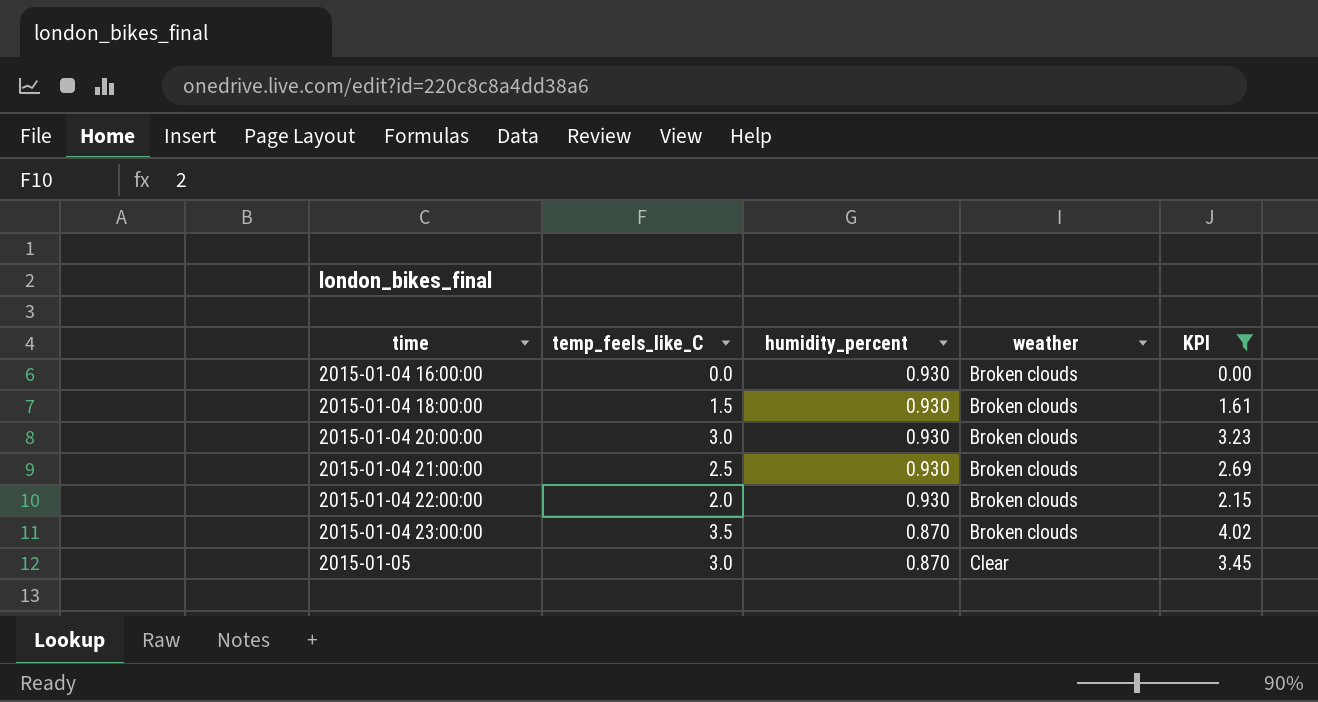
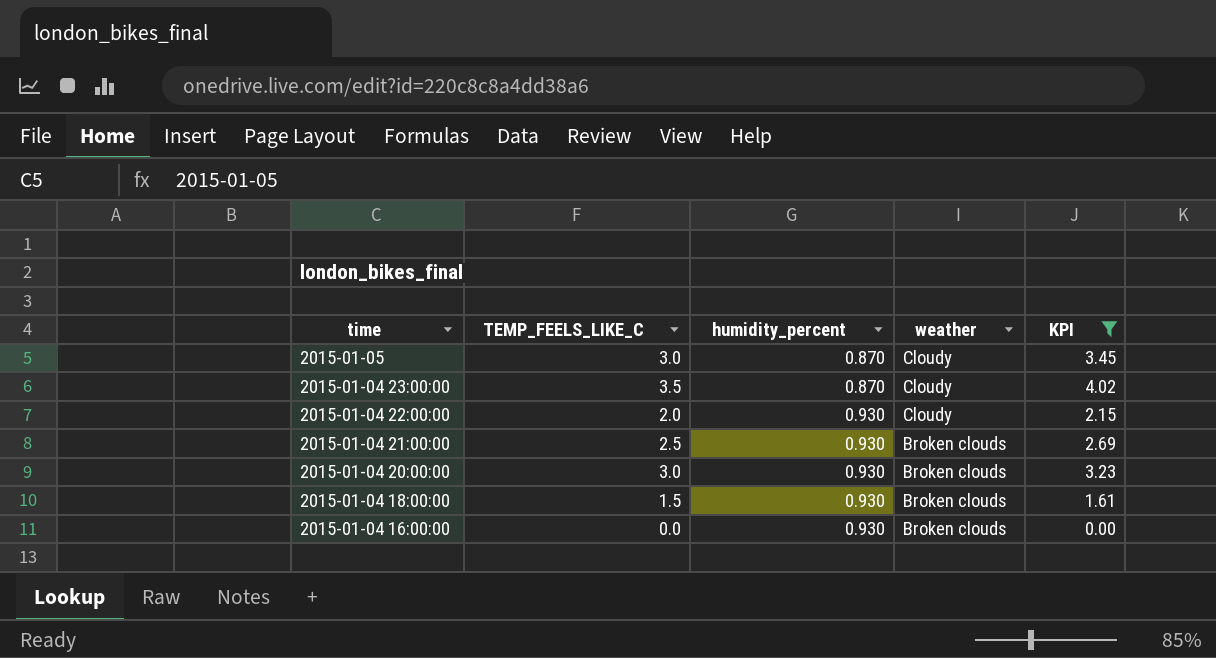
row order: time ascending -> time descending
column name: temp_feels_like_C -> TEMP_FEELS_LIKE_C
2015-01-05 | weather: Clear -> Cloudy
2015-01-04 23:00:00 | weather: Broken clouds -> Cloudy
2015-01-04 22:00:00 | weather: Broken clouds -> Cloudy

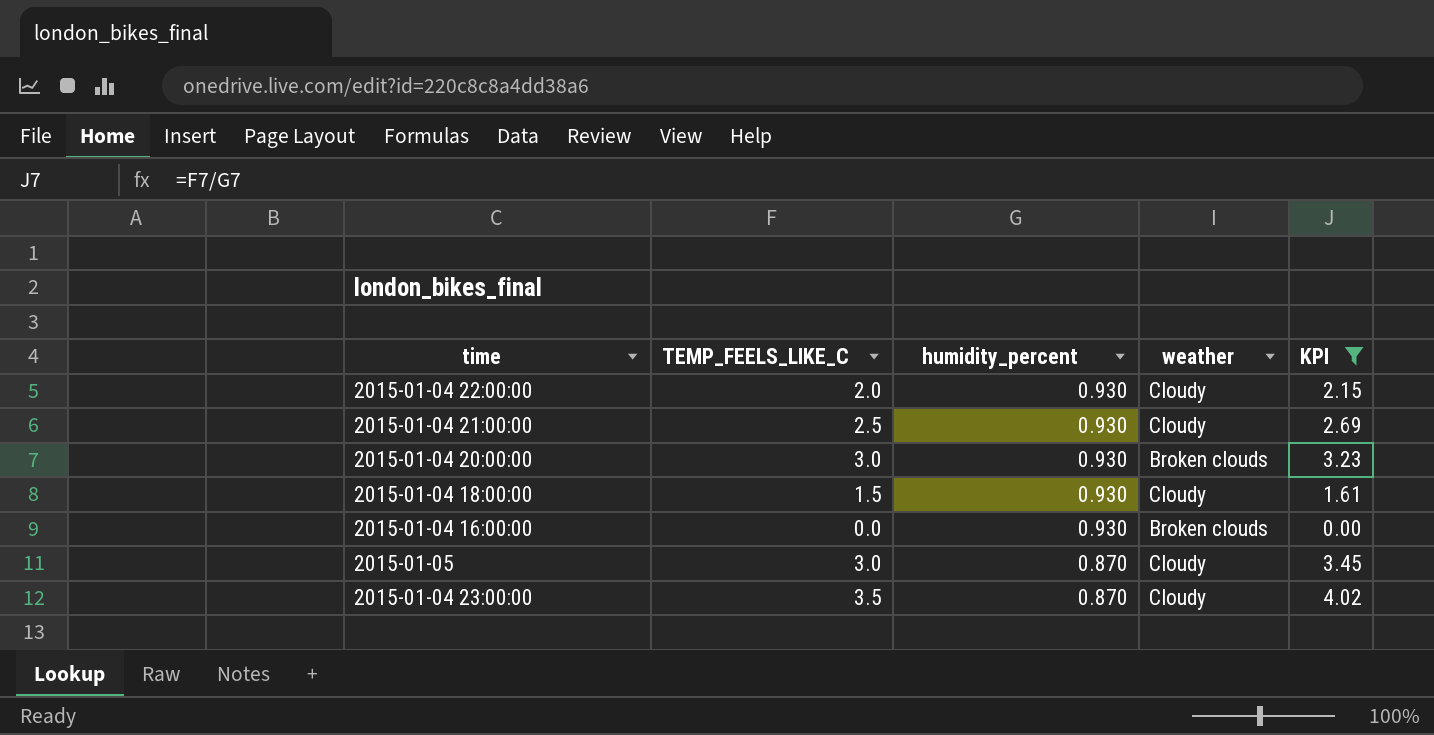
row order: time descending -> humidity_percent descending
2015-01-04 21:00:00 | weather: Broken clouds -> Cloudy
2015-01-04 18:00:00 | weather: Broken clouds -> Cloudy

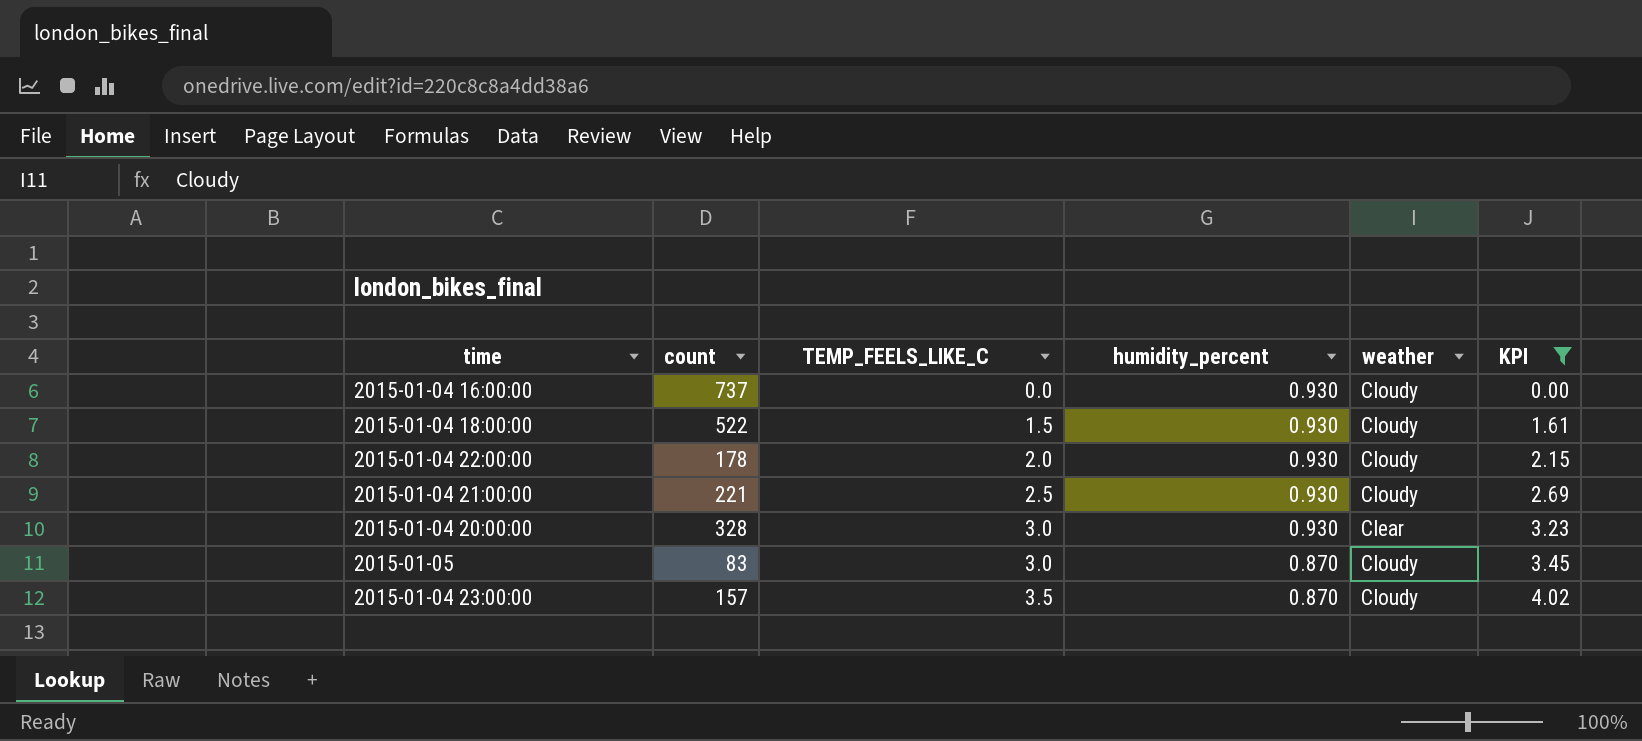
row order: humidity_percent descending -> TEMP_FEELS_LIKE_C ascending
column count | position: none -> 2
2015-01-04 16:00:00 | weather: Broken clouds -> Cloudy
2015-01-04 20:00:00 | weather: Broken clouds -> Clear

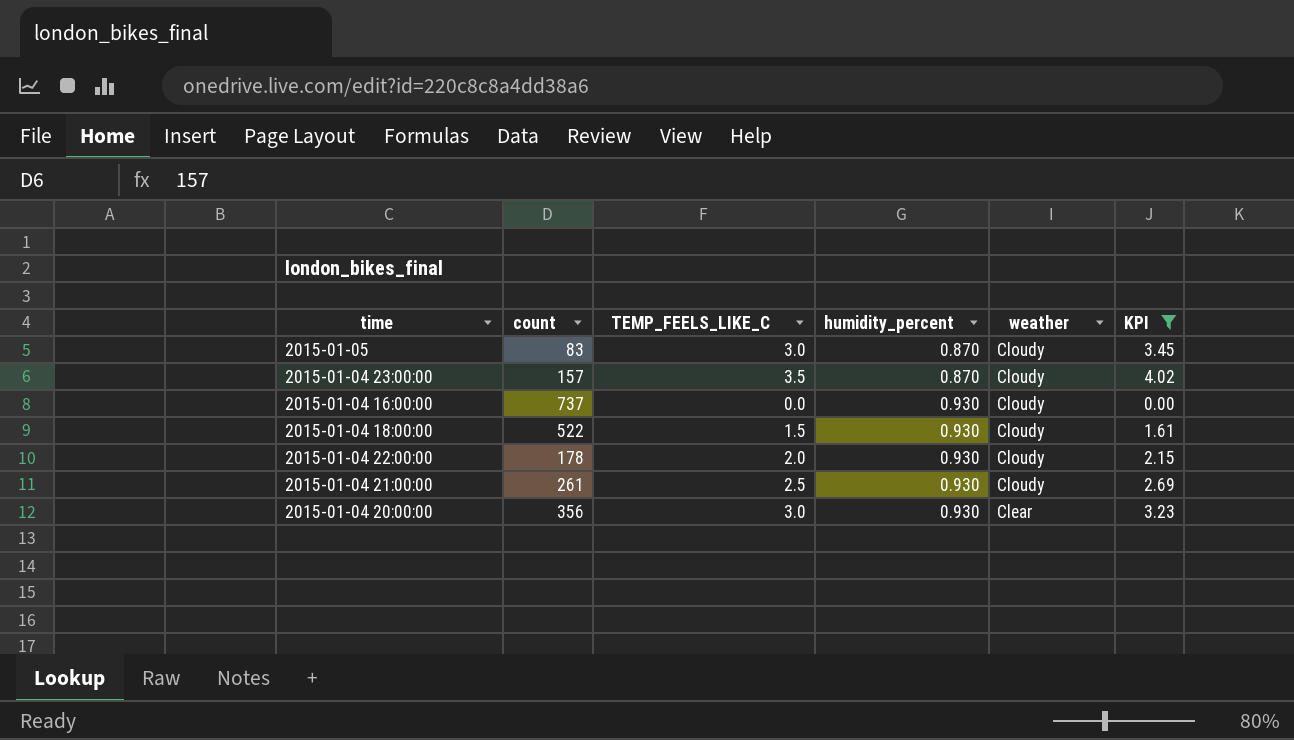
row order: TEMP_FEELS_LIKE_C ascending -> humidity_percent ascending
2015-01-04 21:00:00 | count: 221 -> 261
2015-01-04 20:00:00 | count: 328 -> 356

